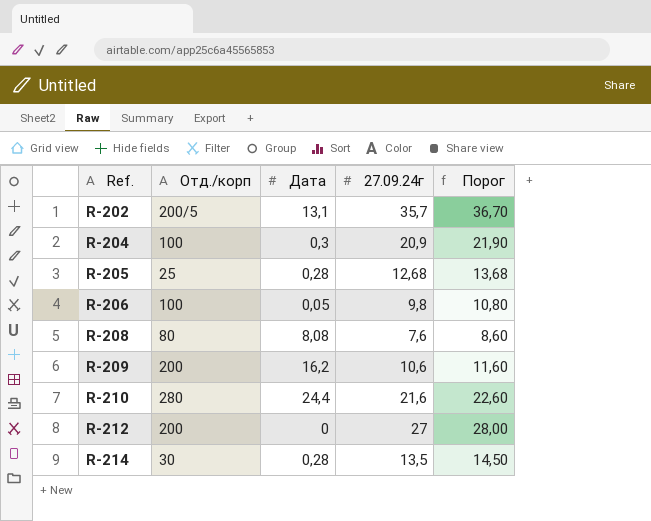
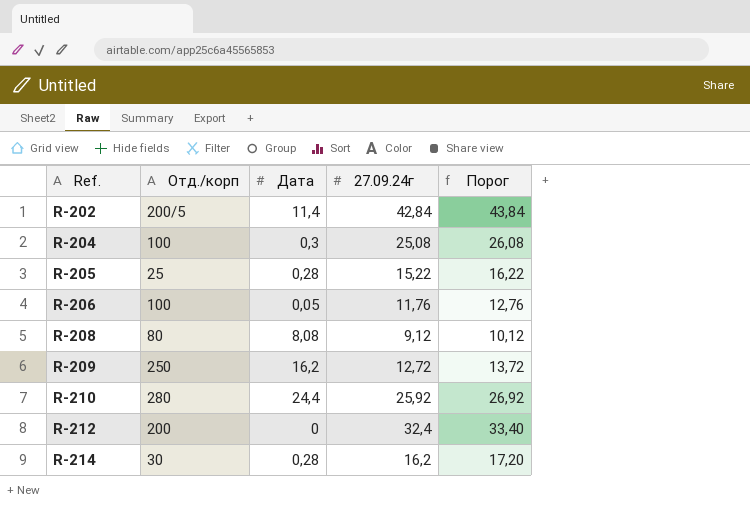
R-202 | Дата: 13,1 -> 11,4
R-202 | 27.09.24г: 35,7 -> 42,84
R-202 | Порог: 36,70 -> 43,84
R-204 | 27.09.24г: 20,9 -> 25,08
R-204 | Порог: 21,90 -> 26,08
R-205 | 27.09.24г: 12,68 -> 15,22
R-205 | Порог: 13,68 -> 16,22
R-206 | 27.09.24г: 9,8 -> 11,76
R-206 | Порог: 10,80 -> 12,76
R-208 | 27.09.24г: 7,6 -> 9,12
R-208 | Порог: 8,60 -> 10,12
R-209 | Отд./корп: 200 -> 250
R-209 | 27.09.24г: 10,6 -> 12,72
R-209 | Порог: 11,60 -> 13,72
R-210 | 27.09.24г: 21,6 -> 25,92
R-210 | Порог: 22,60 -> 26,92
R-212 | 27.09.24г: 27 -> 32,4
R-212 | Порог: 28,00 -> 33,40
R-214 | 27.09.24г: 13,5 -> 16,2
R-214 | Порог: 14,50 -> 17,20

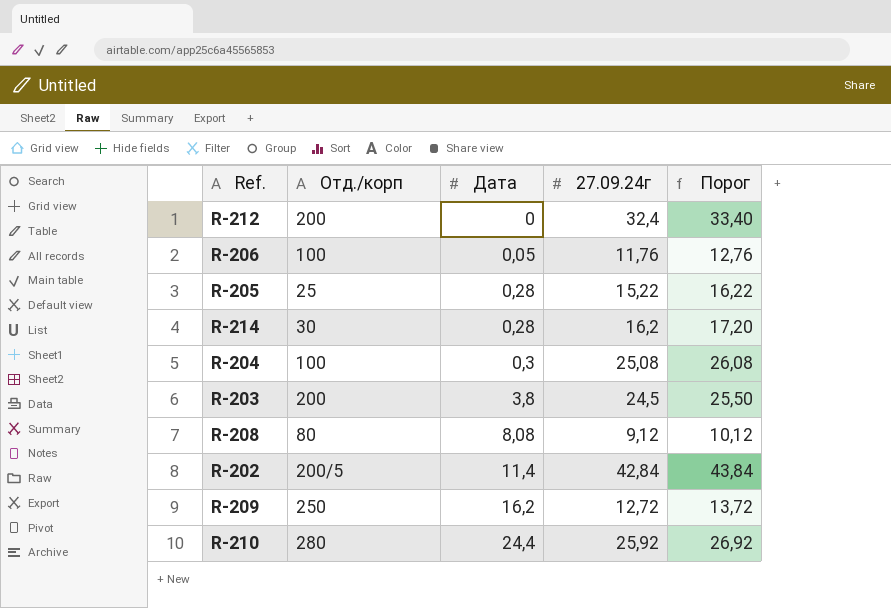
row order: Ref. ascending -> Дата ascending
row R-203: none -> 200 | 3,8 | 24,5 | 25,50

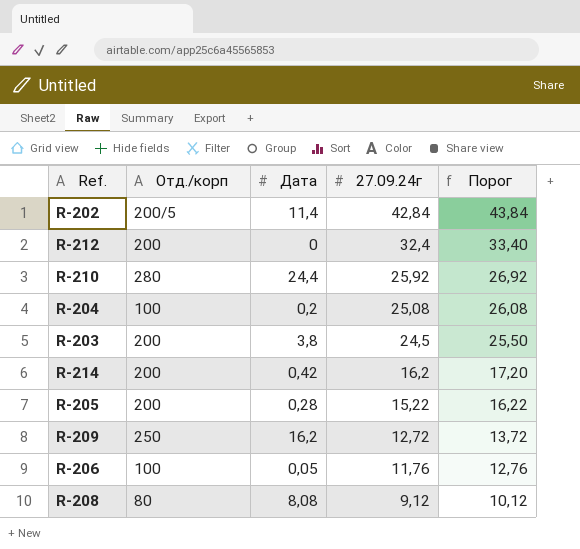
row order: Дата ascending -> 27.09.24г descending
R-204 | Дата: 0,3 -> 0,2
R-214 | Отд./корп: 30 -> 200
R-214 | Дата: 0,28 -> 0,42
R-205 | Отд./корп: 25 -> 200

